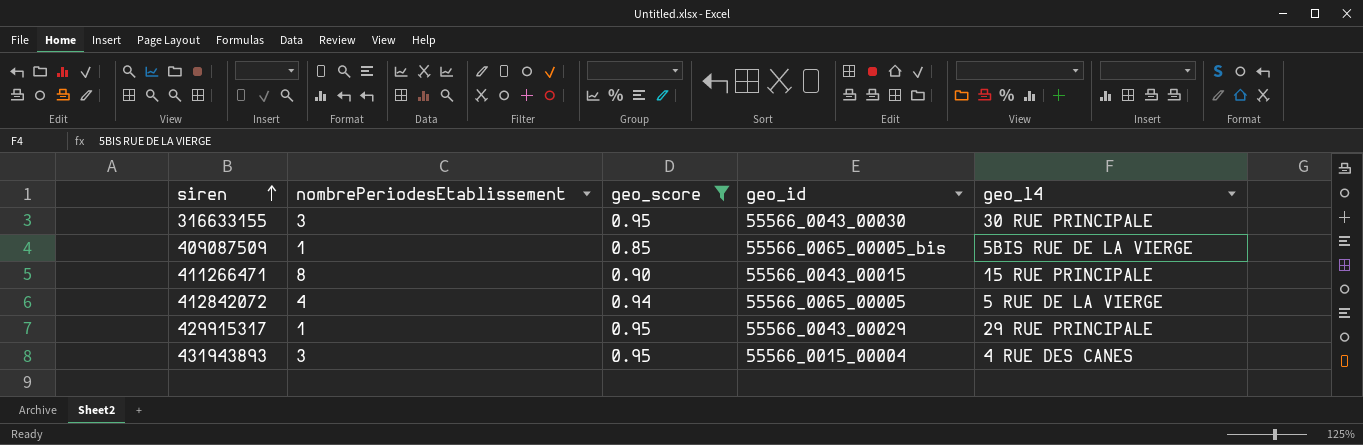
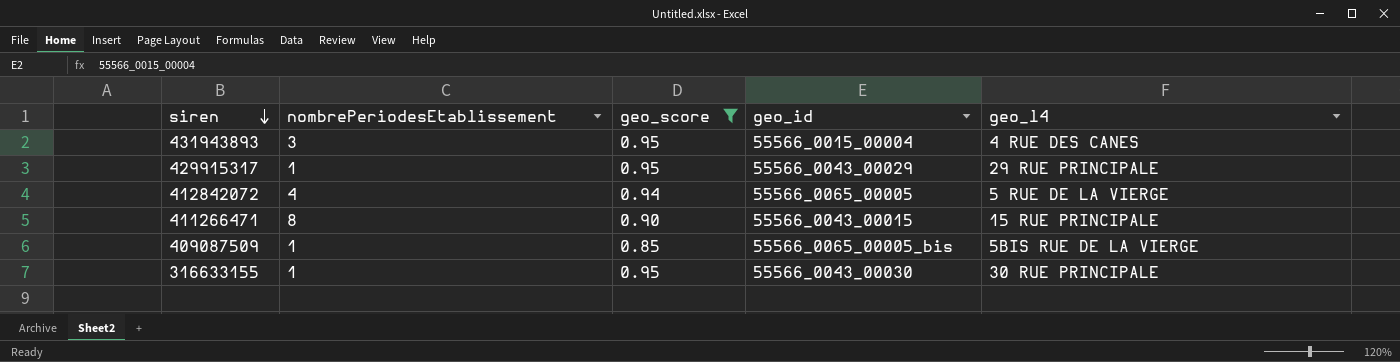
row order: siren ascending -> siren descending
316633155 | nombrePeriodesEtablissement: 3 -> 1

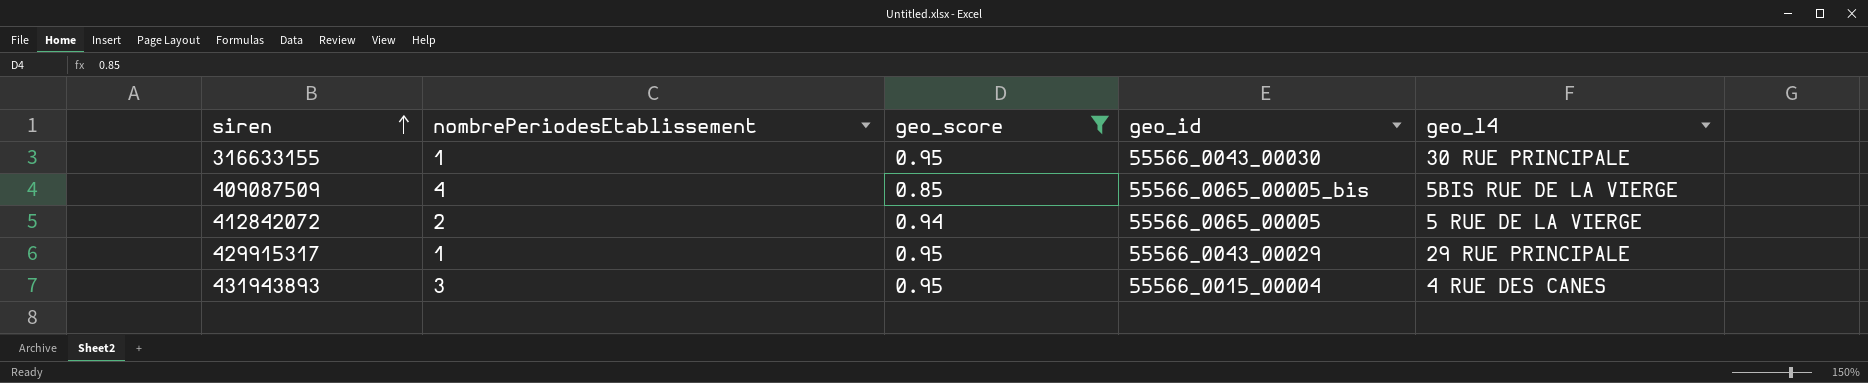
row order: siren descending -> siren ascending
row 411266471: 8 | 0.90 | 55566_0043_00015 | 15 RUE PRINCIPALE -> none
409087509 | nombrePeriodesEtablissement: 1 -> 4
412842072 | nombrePeriodesEtablissement: 4 -> 2

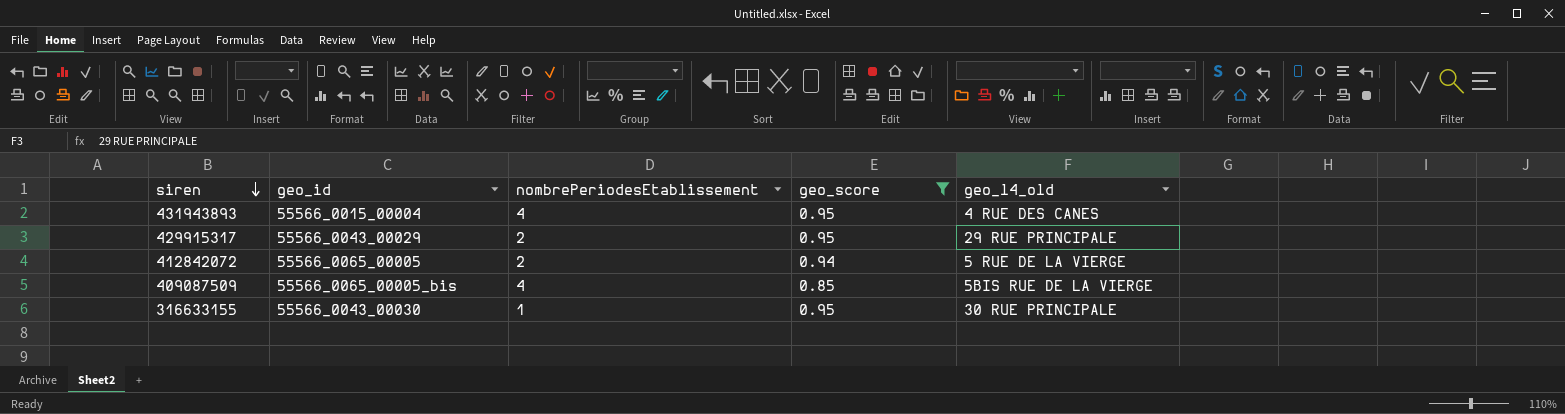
row order: siren ascending -> siren descending
column geo_id | position: 4 -> 2
column name: geo_l4 -> geo_l4_old
431943893 | nombrePeriodesEtablissement: 3 -> 4
429915317 | nombrePeriodesEtablissement: 1 -> 2

